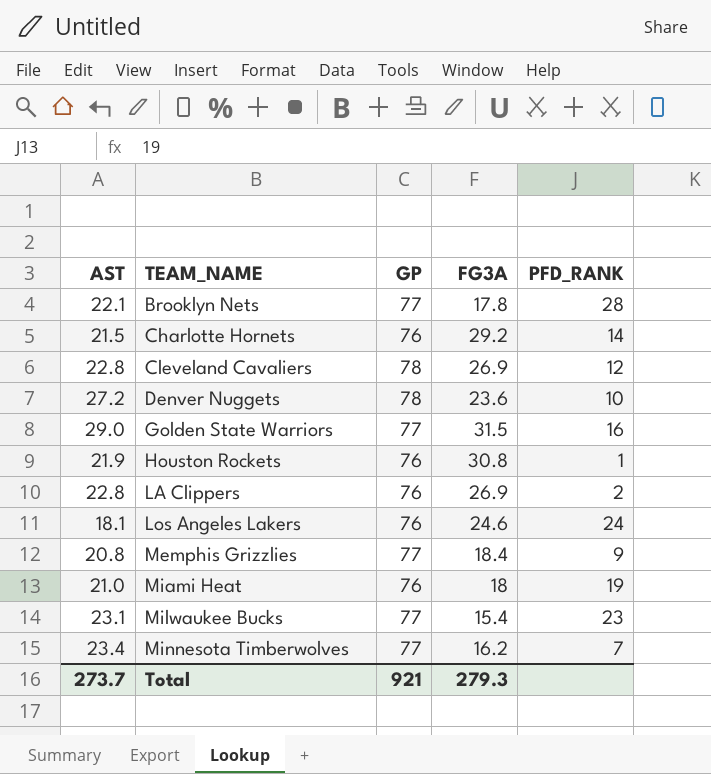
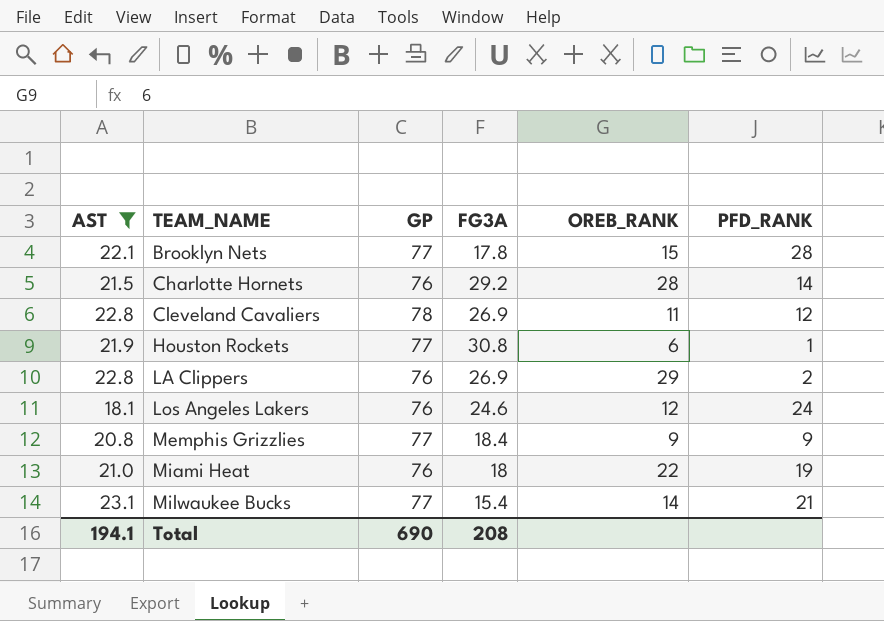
filter: none -> AST <= 23.1
column OREB_RANK | position: none -> 5
Houston Rockets | GP: 76 -> 77
Milwaukee Bucks | PFD_RANK: 23 -> 21
Total | AST: 273.7 -> 194.1
Total | GP: 921 -> 690
Total | FG3A: 279.3 -> 208

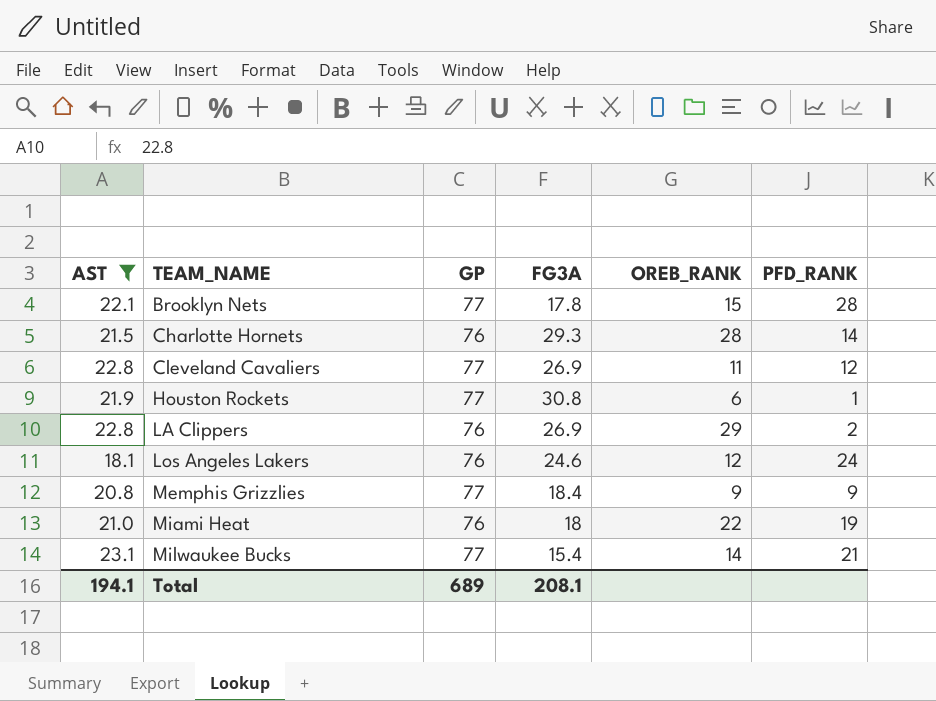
Charlotte Hornets | FG3A: 29.2 -> 29.3
Cleveland Cavaliers | GP: 78 -> 77
Total | GP: 690 -> 689
Total | FG3A: 208 -> 208.1

